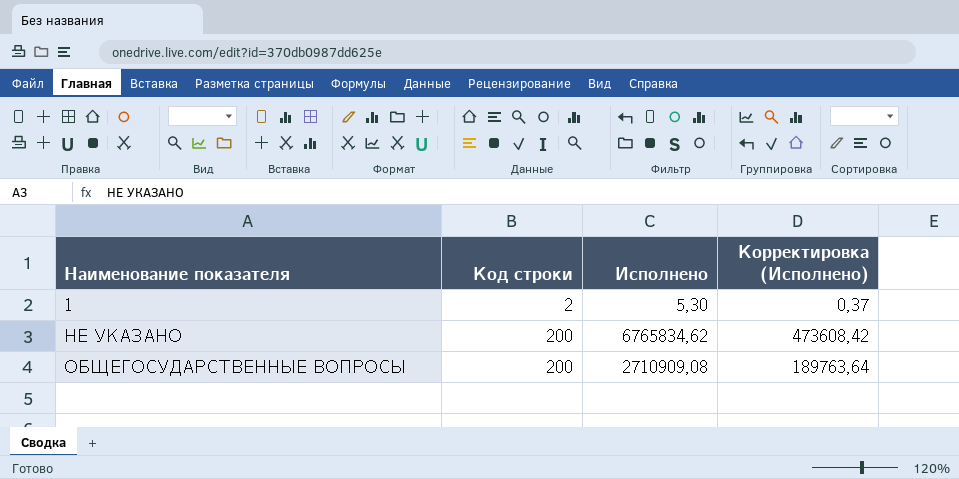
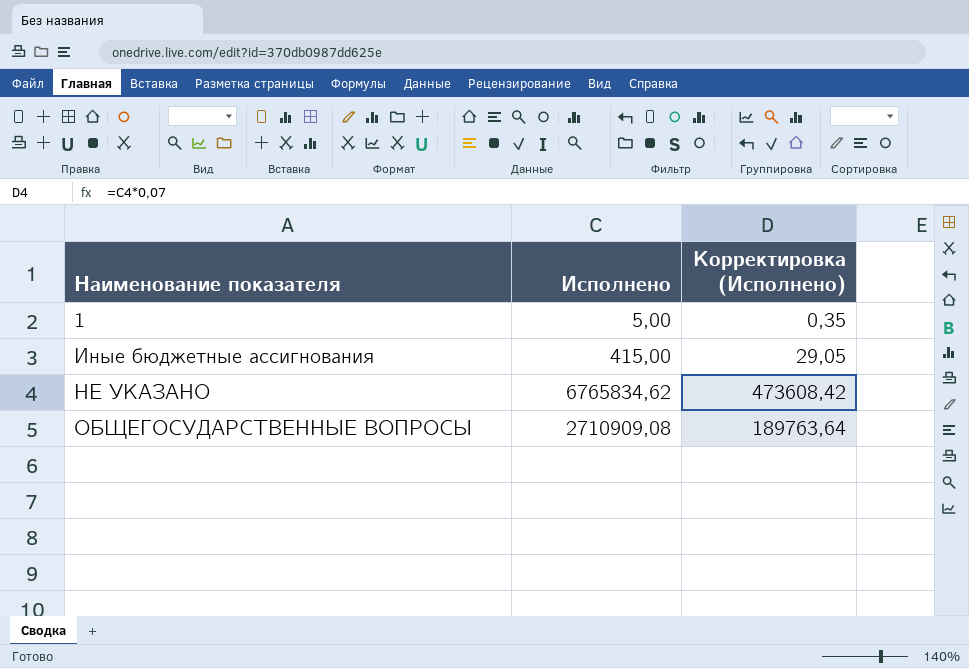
column Код строки | position: 2 -> none
1 | Исполнено: 5,30 -> 5,00
1 | Корректировка (Исполнено): 0,37 -> 0,35
row Иные бюджетные ассигнования: none -> 415,00 | 29,05

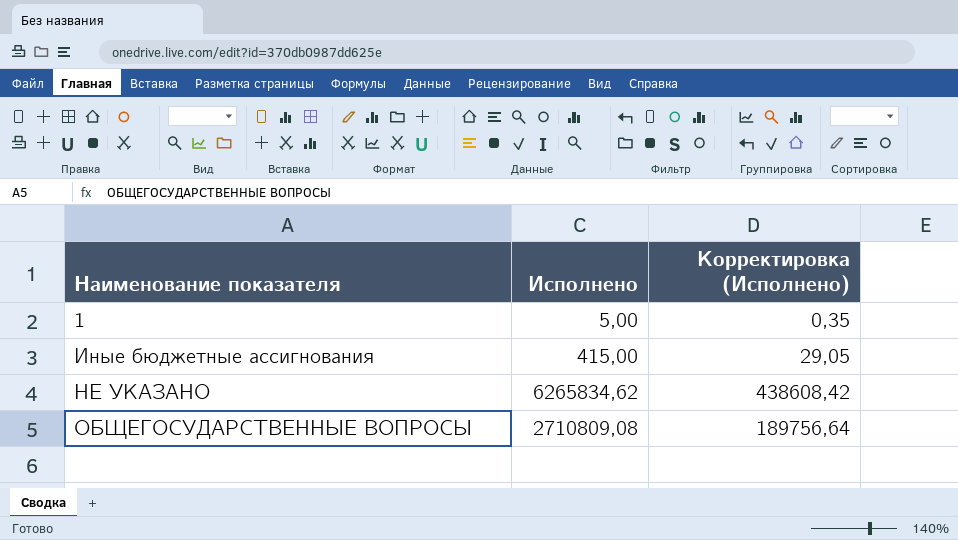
НЕ УКАЗАНО | Исполнено: 6765834,62 -> 6265834,62
НЕ УКАЗАНО | Корректировка (Исполнено): 473608,42 -> 438608,42
ОБЩЕГОСУДАРСТВЕННЫЕ ВОПРОСЫ | Исполнено: 2710909,08 -> 2710809,08
ОБЩЕГОСУДАРСТВЕННЫЕ ВОПРОСЫ | Корректировка (Исполнено): 189763,64 -> 189756,64

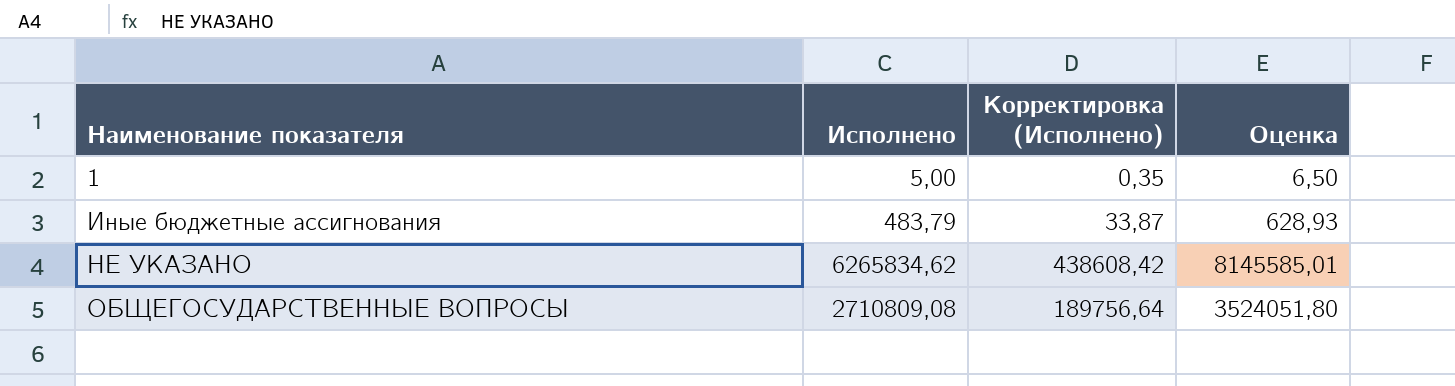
column Оценка | formula: none -> [Исполнено] * 1,3
Иные бюджетные ассигнования | Исполнено: 415,00 -> 483,79
Иные бюджетные ассигнования | Корректировка (Исполнено): 29,05 -> 33,87

